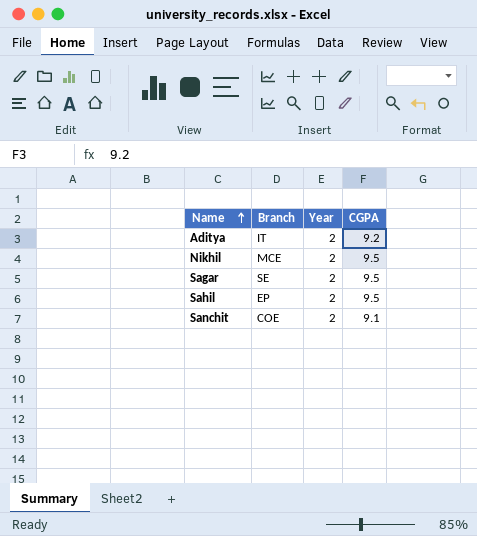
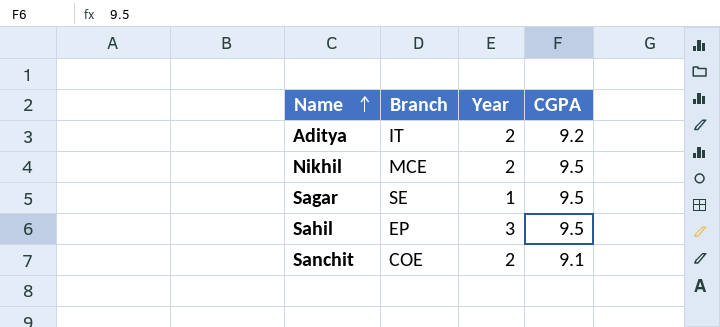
Sagar | Year: 2 -> 1
Sahil | Year: 2 -> 3

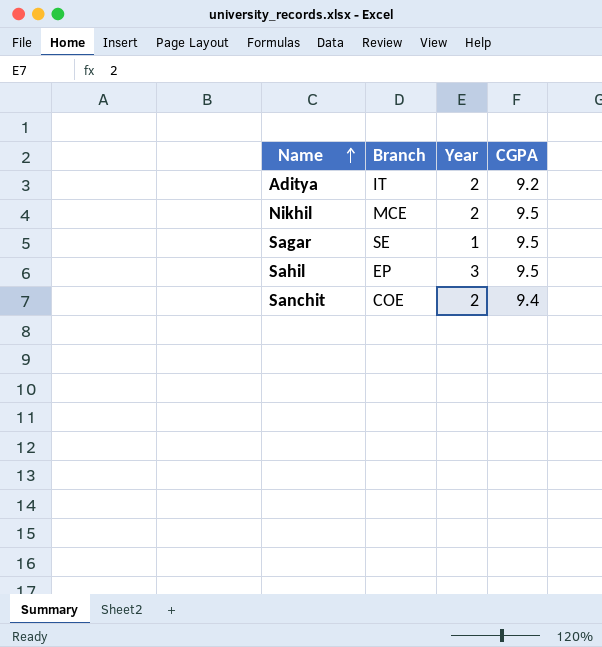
Sanchit | CGPA: 9.1 -> 9.4

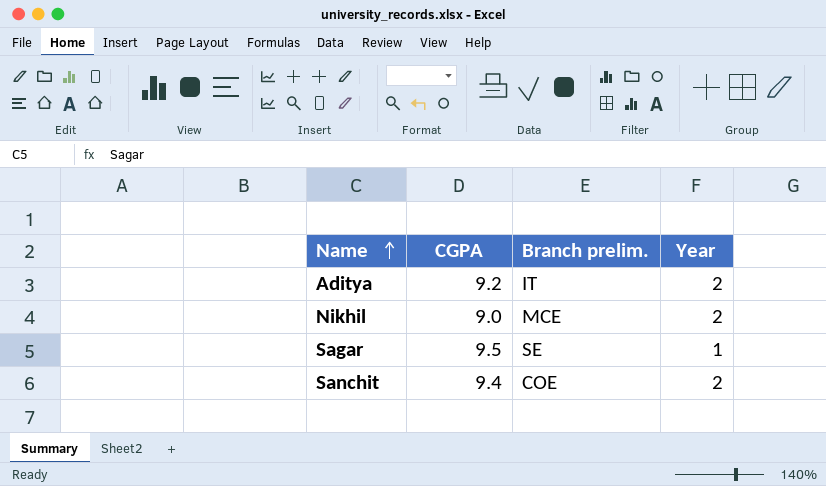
column CGPA | position: 4 -> 2
column name: Branch -> Branch prelim.
row Sahil: EP | 3 | 9.5 -> none
Nikhil | CGPA: 9.5 -> 9.0

